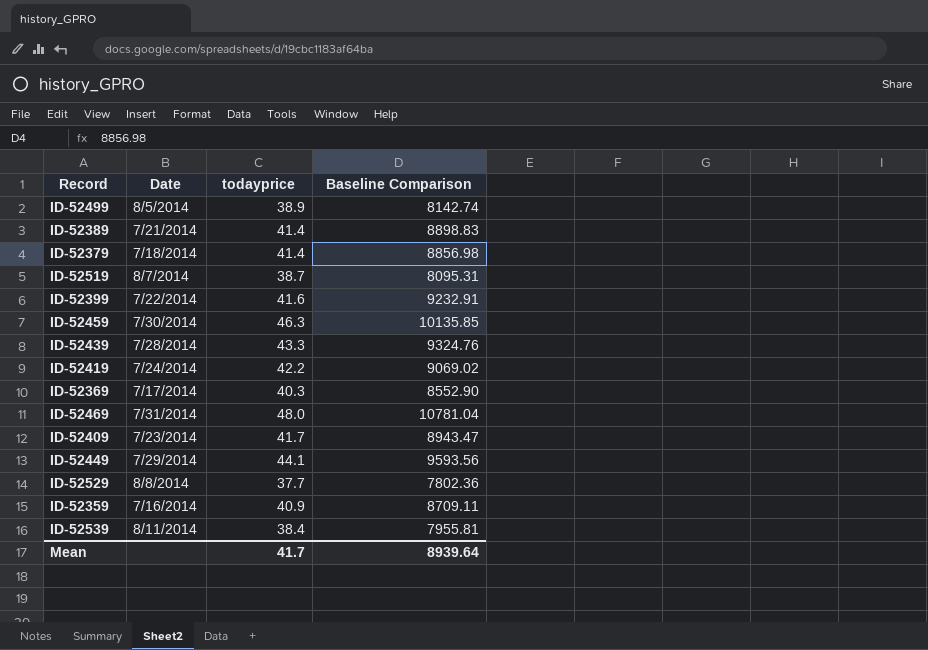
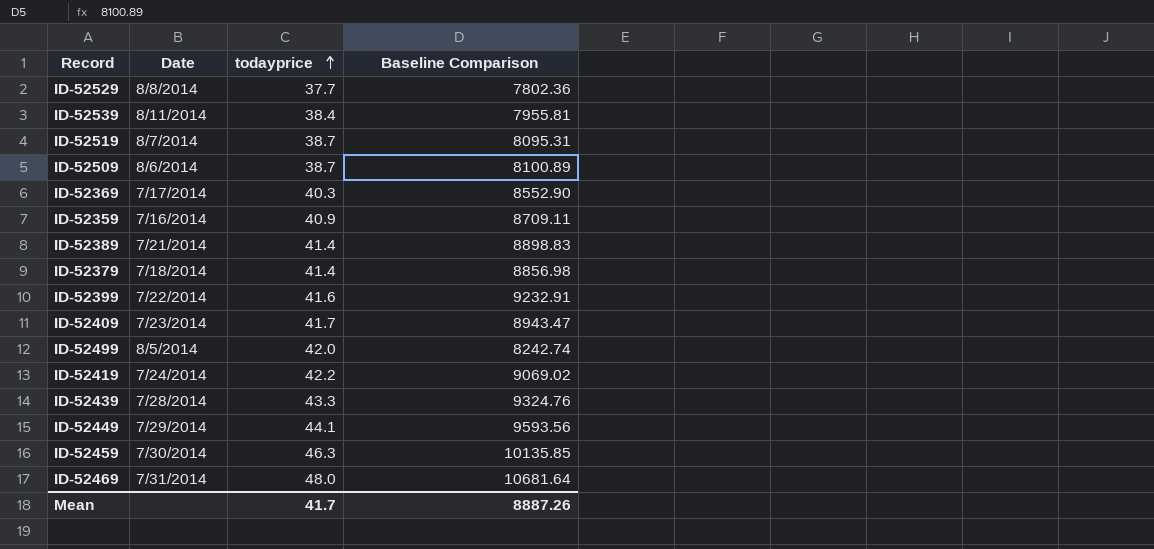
row order: none -> todayprice ascending
row ID-52509: none -> 8/6/2014 | 38.7 | 8100.89
ID-52499 | todayprice: 38.9 -> 42.0
ID-52499 | Baseline Comparison: 8142.74 -> 8242.74
ID-52469 | Baseline Comparison: 10781.04 -> 10681.64
Mean | Baseline Comparison: 8939.64 -> 8887.26

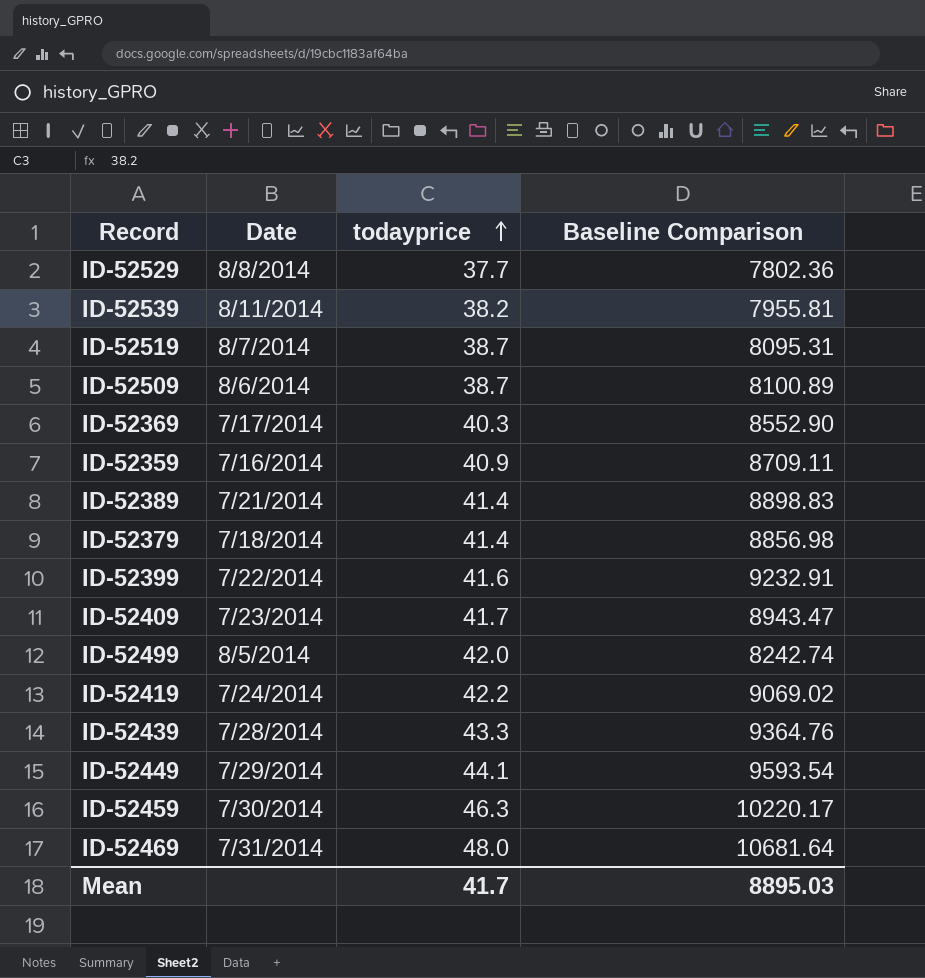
ID-52539 | todayprice: 38.4 -> 38.2
ID-52439 | Baseline Comparison: 9324.76 -> 9364.76
ID-52449 | Baseline Comparison: 9593.56 -> 9593.54
ID-52459 | Baseline Comparison: 10135.85 -> 10220.17
Mean | Baseline Comparison: 8887.26 -> 8895.03

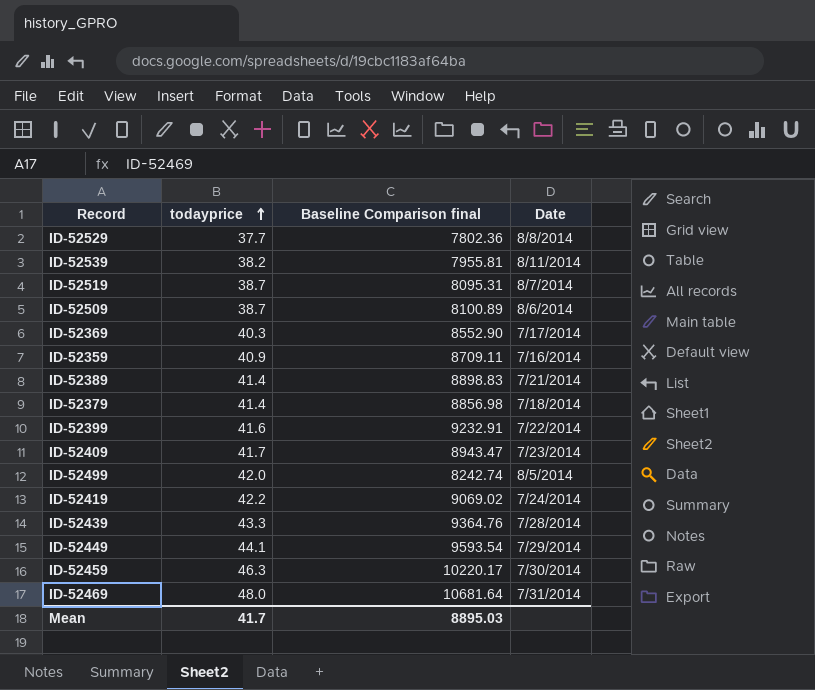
column name: Baseline Comparison -> Baseline Comparison final
column Date | position: 2 -> 4

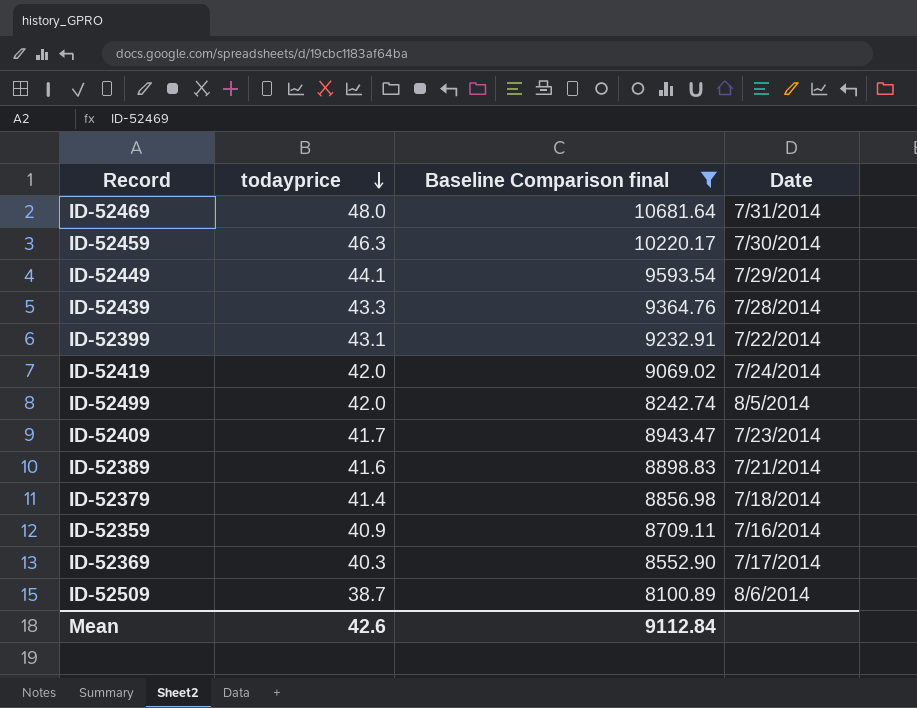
filter: none -> Baseline Comparison final >= 8100.89
row order: todayprice ascending -> todayprice descending
ID-52399 | todayprice: 41.6 -> 43.1
ID-52419 | todayprice: 42.2 -> 42.0
ID-52389 | todayprice: 41.4 -> 41.6
Mean | todayprice: 41.7 -> 42.6
Mean | Baseline Comparison final: 8895.03 -> 9112.84

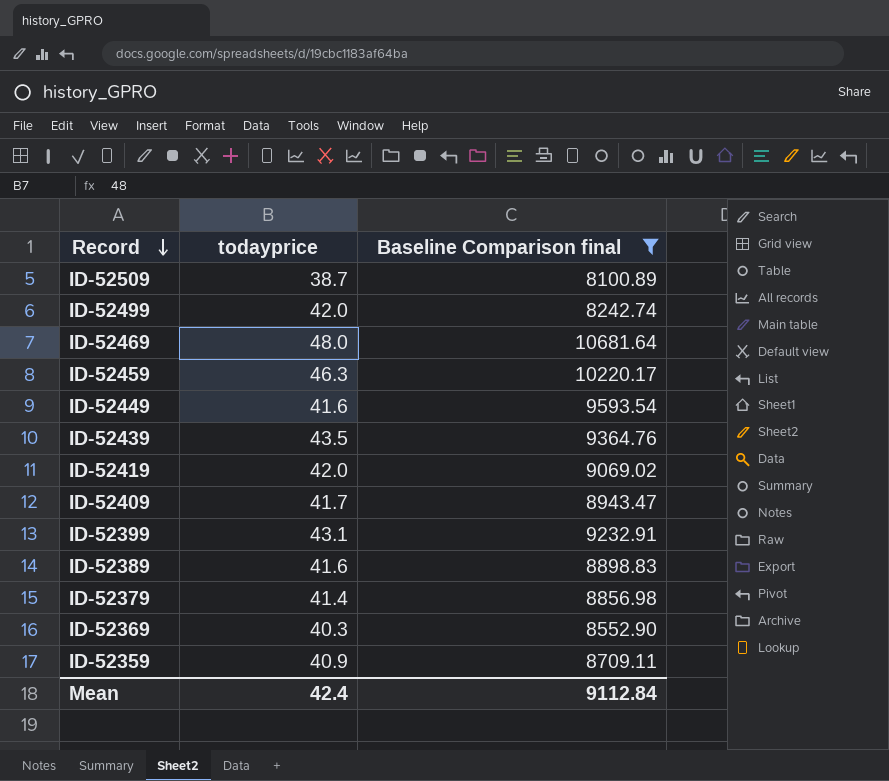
row order: todayprice descending -> Record descending
column Date | position: 4 -> none
ID-52449 | todayprice: 44.1 -> 41.6
ID-52439 | todayprice: 43.3 -> 43.5
Mean | todayprice: 42.6 -> 42.4

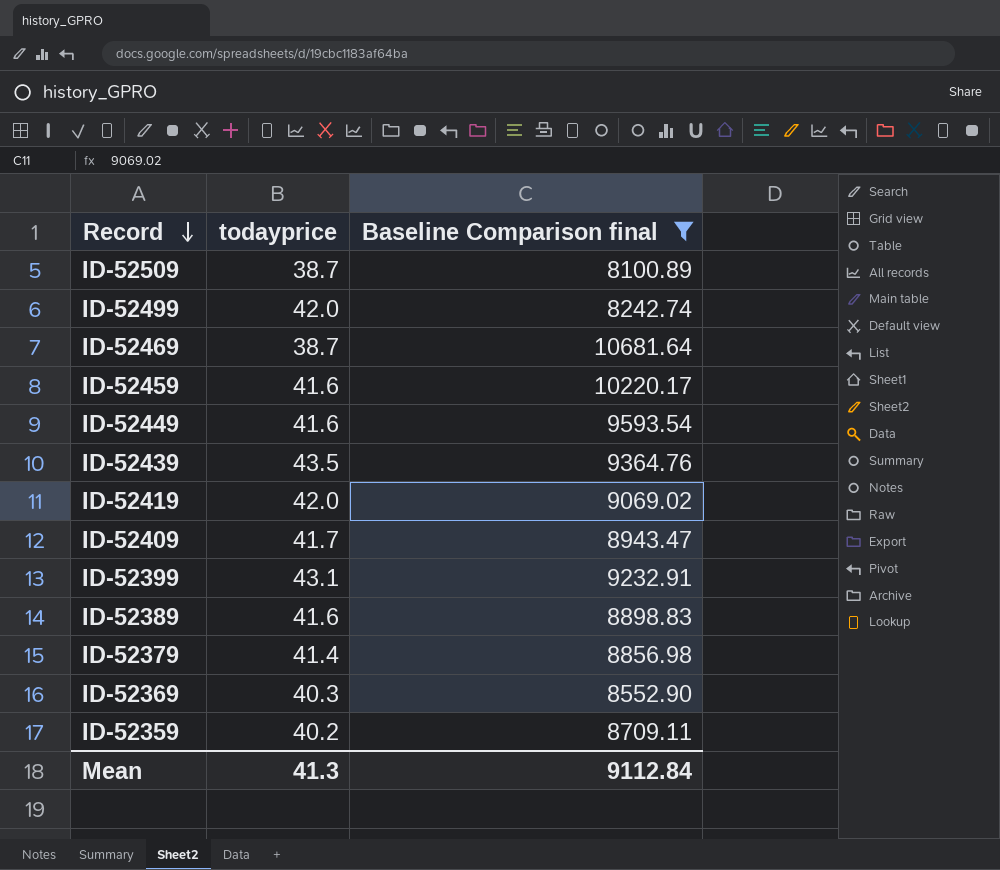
ID-52469 | todayprice: 48.0 -> 38.7
ID-52459 | todayprice: 46.3 -> 41.6
ID-52359 | todayprice: 40.9 -> 40.2
Mean | todayprice: 42.4 -> 41.3

